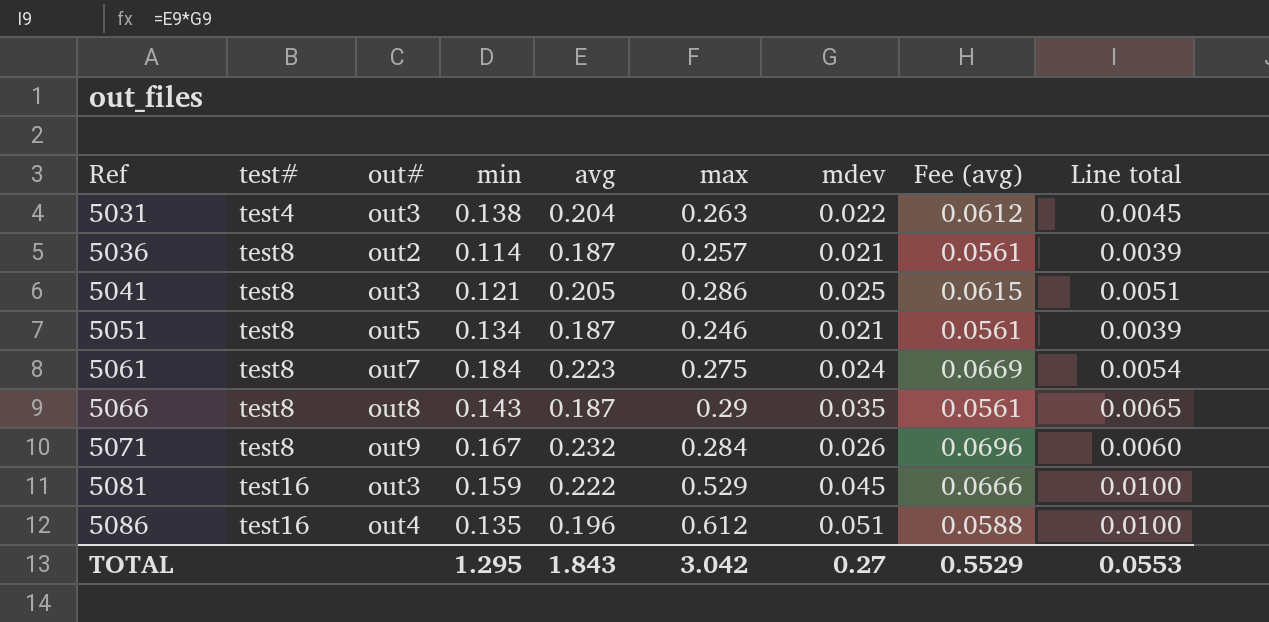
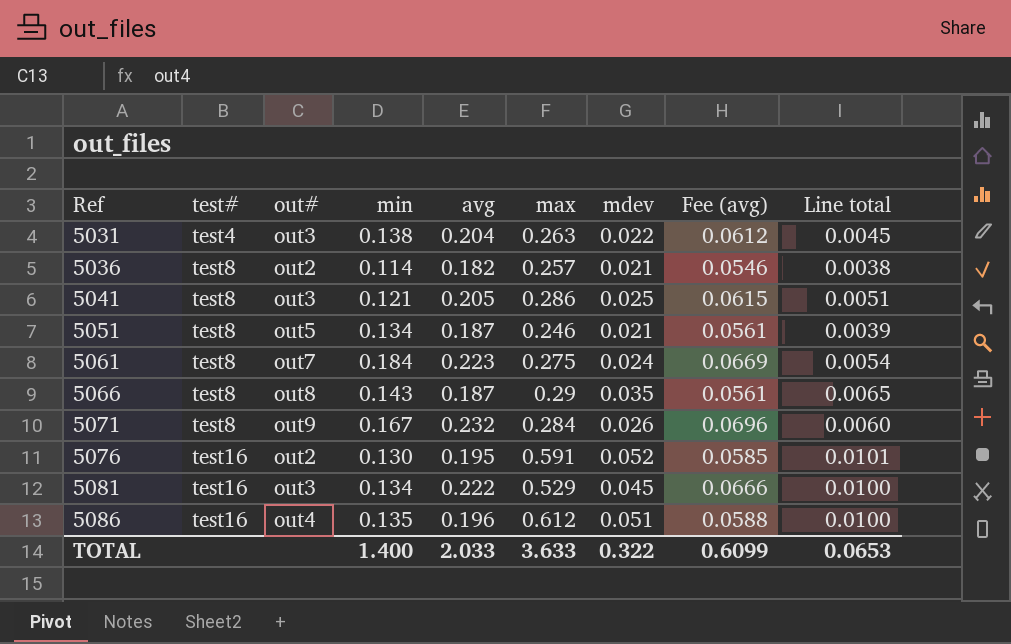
5036 | avg: 0.187 -> 0.182
5036 | Fee (avg): 0.0561 -> 0.0546
5036 | Line total: 0.0039 -> 0.0038
row 5076: none -> test16 | out2 | 0.130 | 0.195 | 0.591 | 0.052 | 0.0585 | 0.0101
5081 | min: 0.159 -> 0.134
TOTAL | min: 1.295 -> 1.400
TOTAL | avg: 1.843 -> 2.033
TOTAL | max: 3.042 -> 3.633
TOTAL | mdev: 0.27 -> 0.322
TOTAL | Fee (avg): 0.5529 -> 0.6099
TOTAL | Line total: 0.0553 -> 0.0653

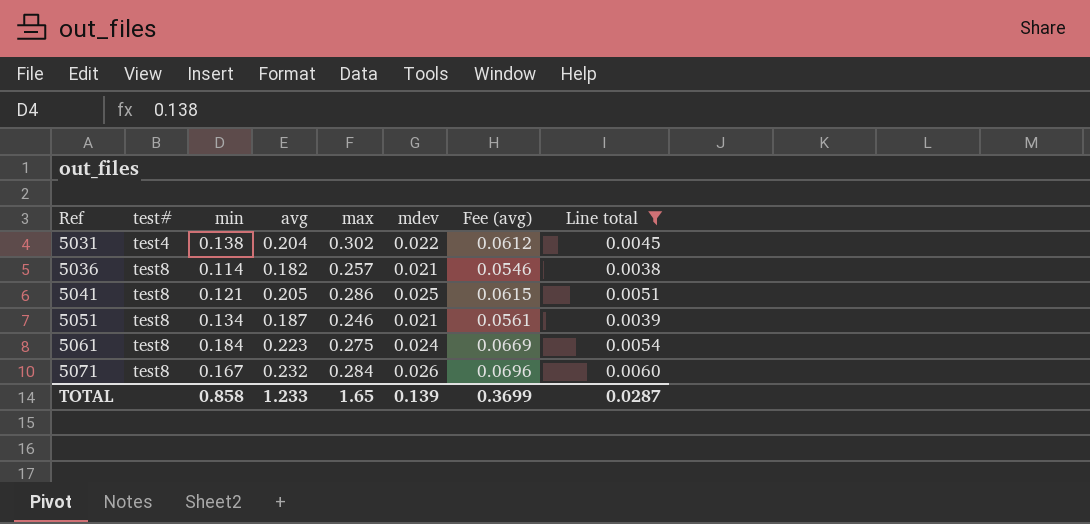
filter: none -> Line total <= 0.0060
column out# | position: 3 -> none
5031 | max: 0.263 -> 0.302
TOTAL | min: 1.400 -> 0.858
TOTAL | avg: 2.033 -> 1.233
TOTAL | max: 3.633 -> 1.65
TOTAL | mdev: 0.322 -> 0.139
TOTAL | Fee (avg): 0.6099 -> 0.3699
TOTAL | Line total: 0.0653 -> 0.0287

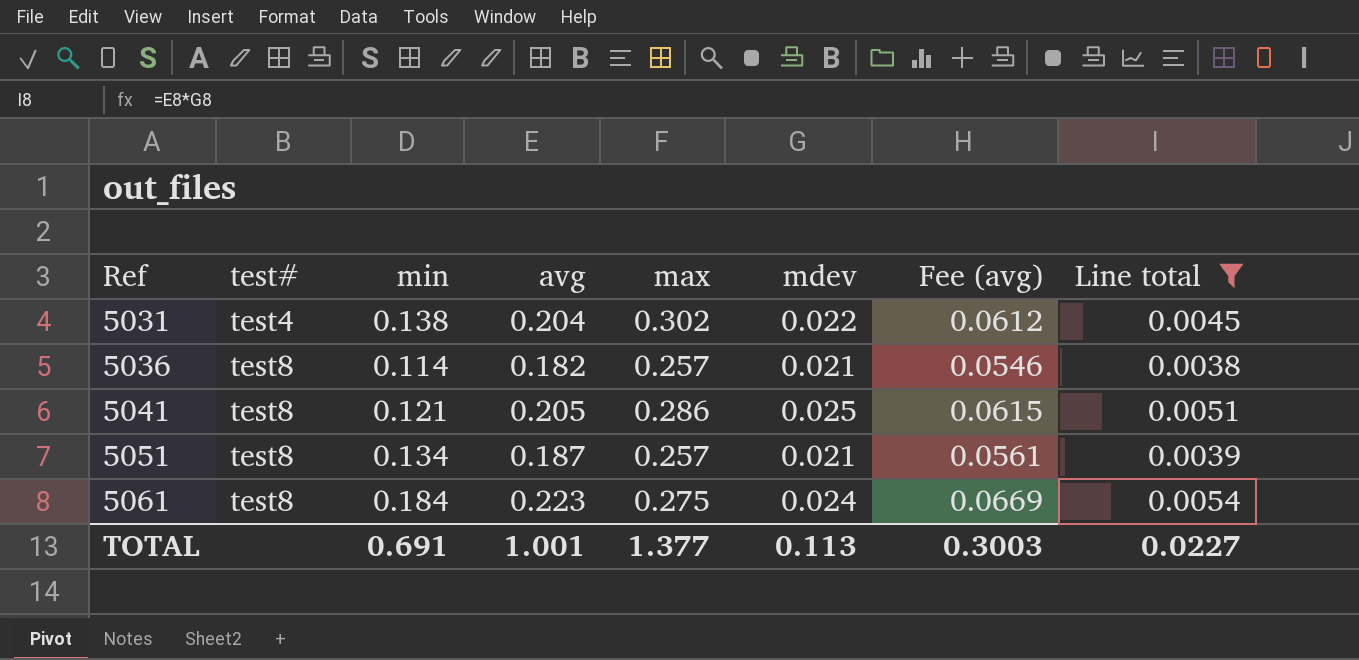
row 5071: test8 | 0.167 | 0.232 | 0.284 | 0.026 | 0.0696 | 0.0060 -> none
5051 | max: 0.246 -> 0.257
TOTAL | min: 0.858 -> 0.691
TOTAL | avg: 1.233 -> 1.001
TOTAL | max: 1.65 -> 1.377
TOTAL | mdev: 0.139 -> 0.113
TOTAL | Fee (avg): 0.3699 -> 0.3003
TOTAL | Line total: 0.0287 -> 0.0227

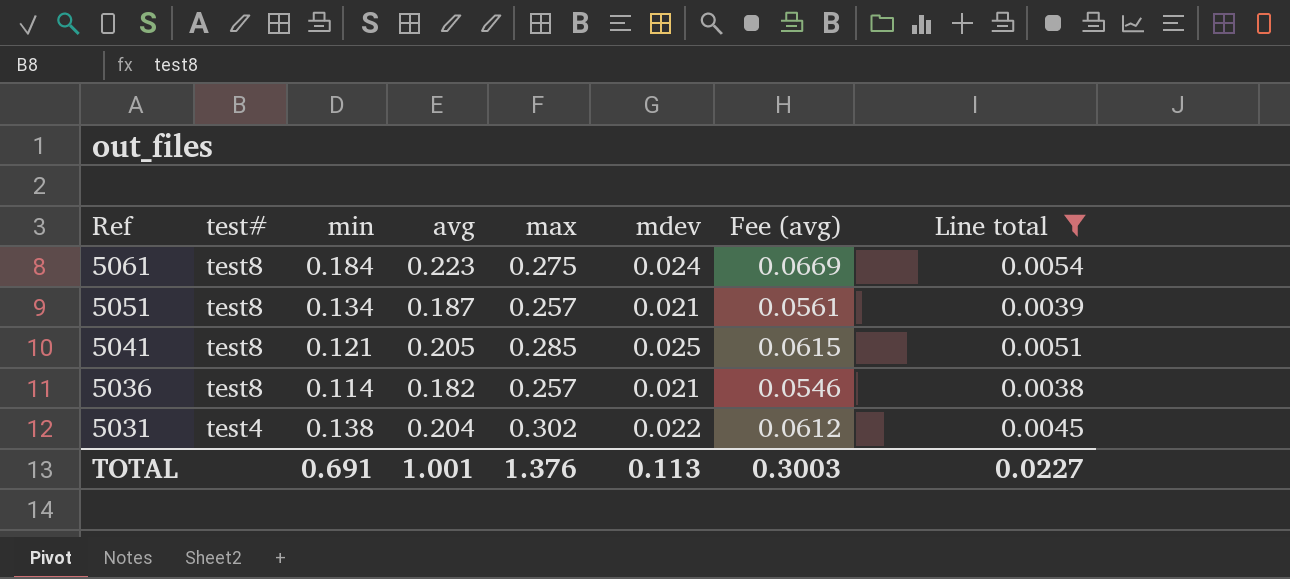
row order: Ref ascending -> Ref descending
5041 | max: 0.286 -> 0.285
TOTAL | max: 1.377 -> 1.376

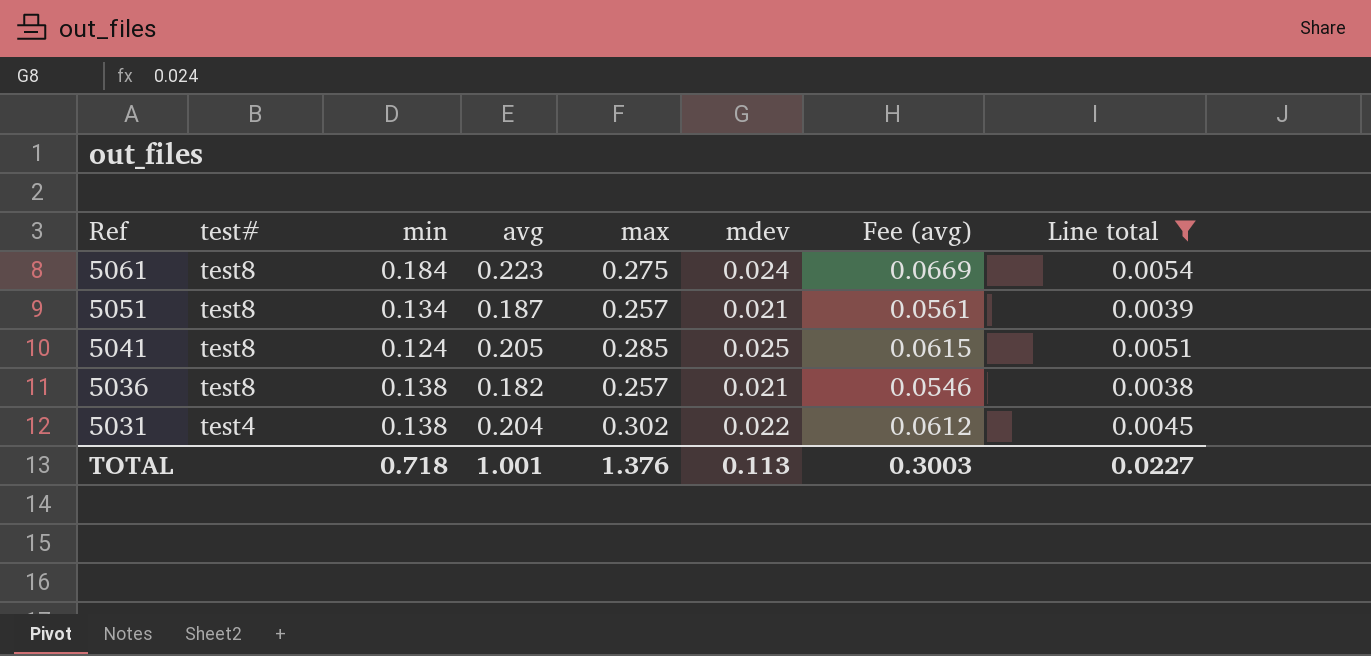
5041 | min: 0.121 -> 0.124
5036 | min: 0.114 -> 0.138
TOTAL | min: 0.691 -> 0.718

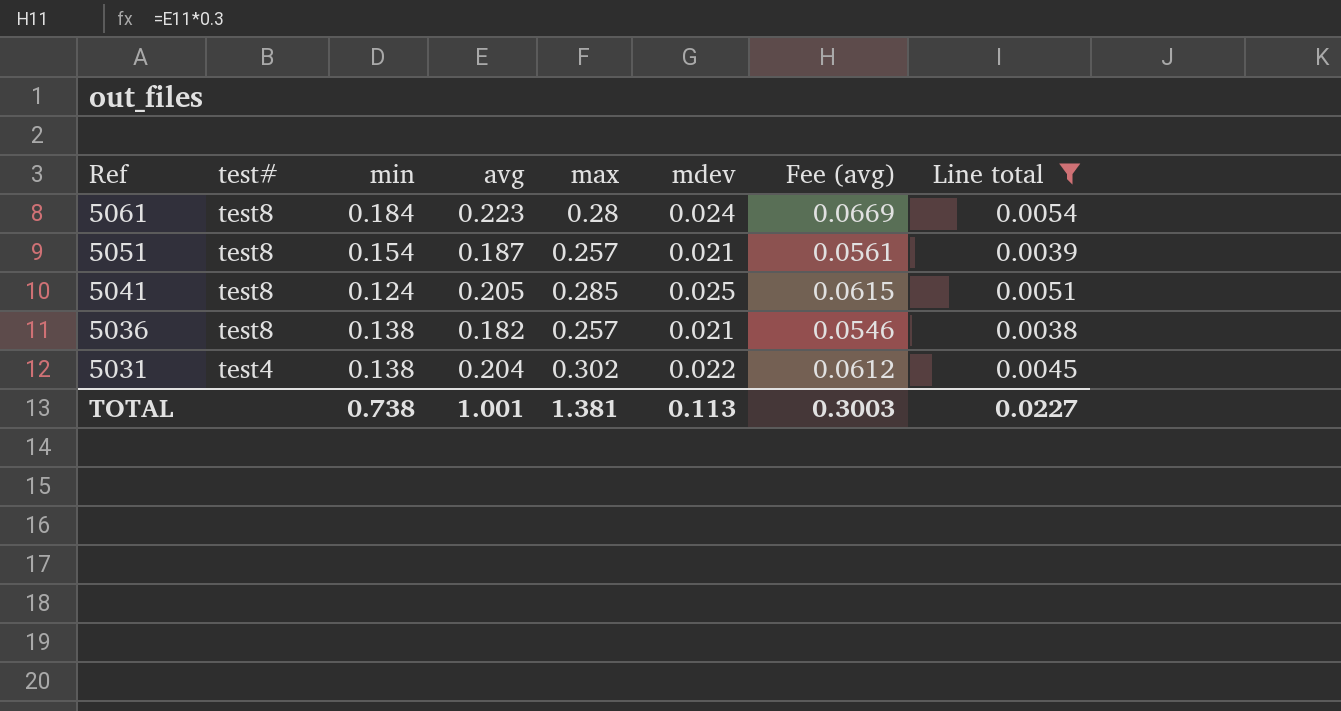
5061 | max: 0.275 -> 0.28
5051 | min: 0.134 -> 0.154
TOTAL | min: 0.718 -> 0.738
TOTAL | max: 1.376 -> 1.381

